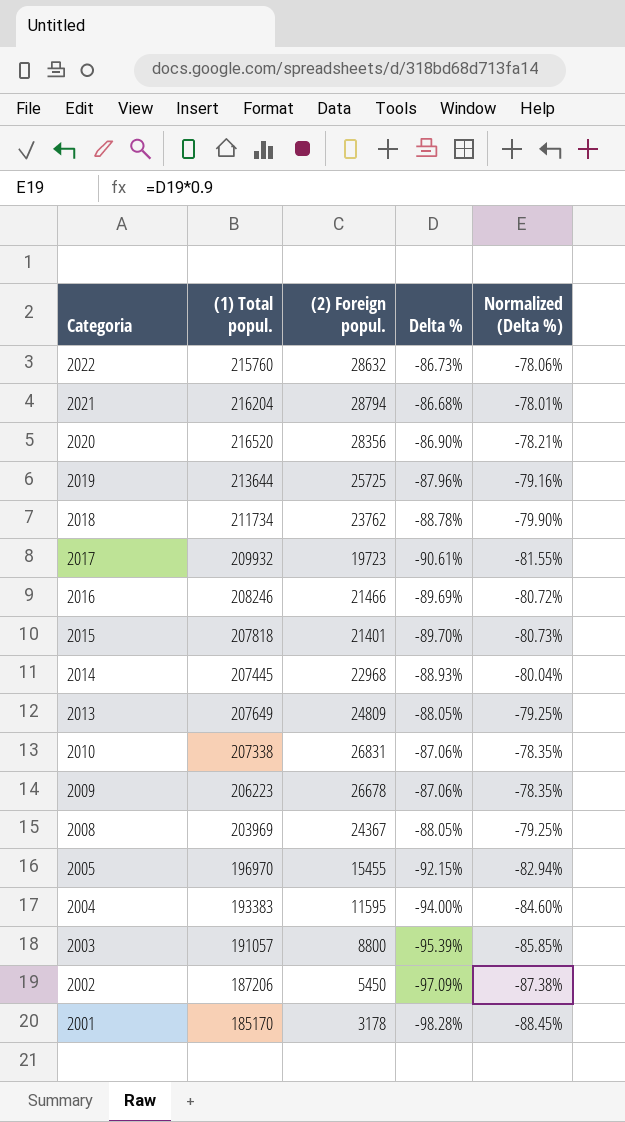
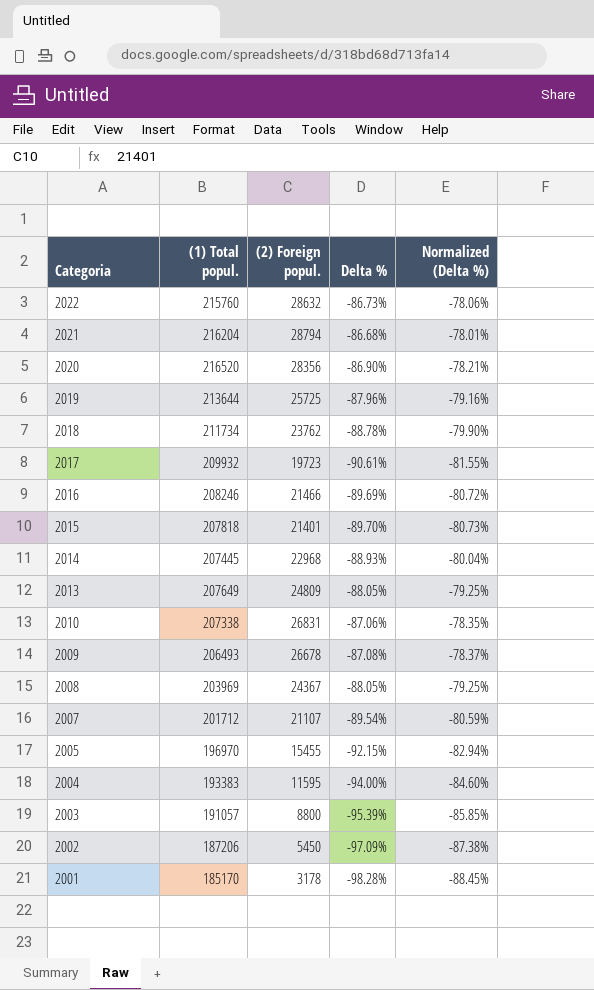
2009 | (1) Total popul.: 206223 -> 206493
2009 | Delta %: -87.06% -> -87.08%
2009 | Normalized (Delta %): -78.35% -> -78.37%
row 2007: none -> 201712 | 21107 | -89.54% | -80.59%

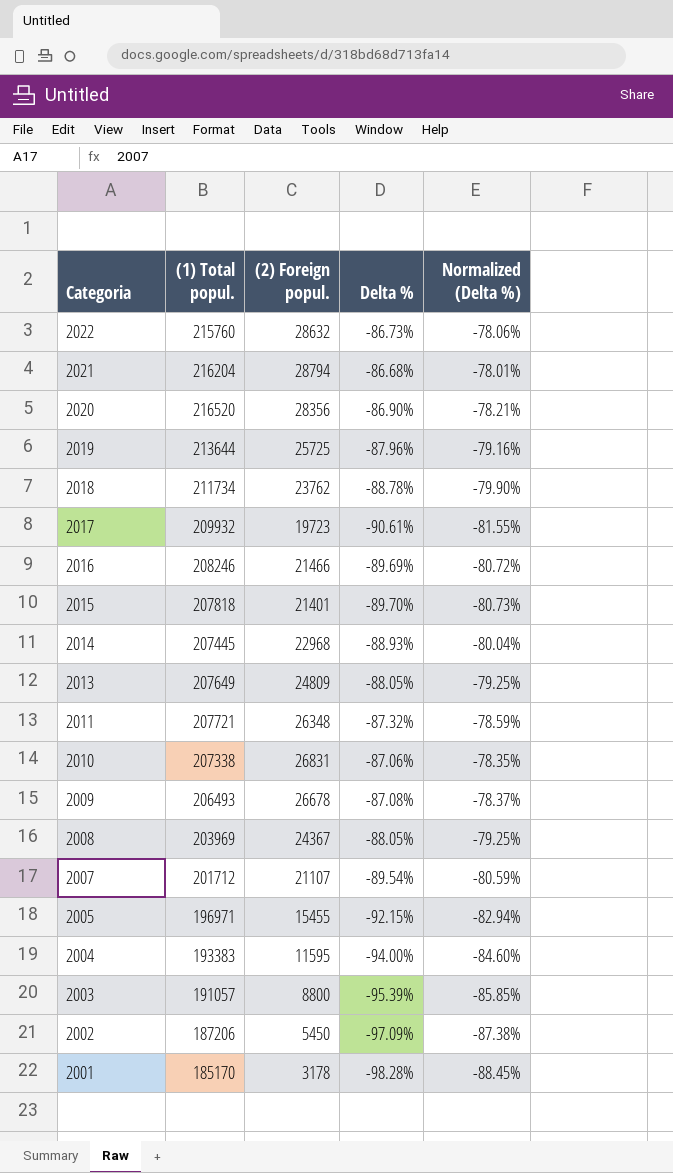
row 2011: none -> 207721 | 26348 | -87.32% | -78.59%
2005 | (1) Total popul.: 196970 -> 196971

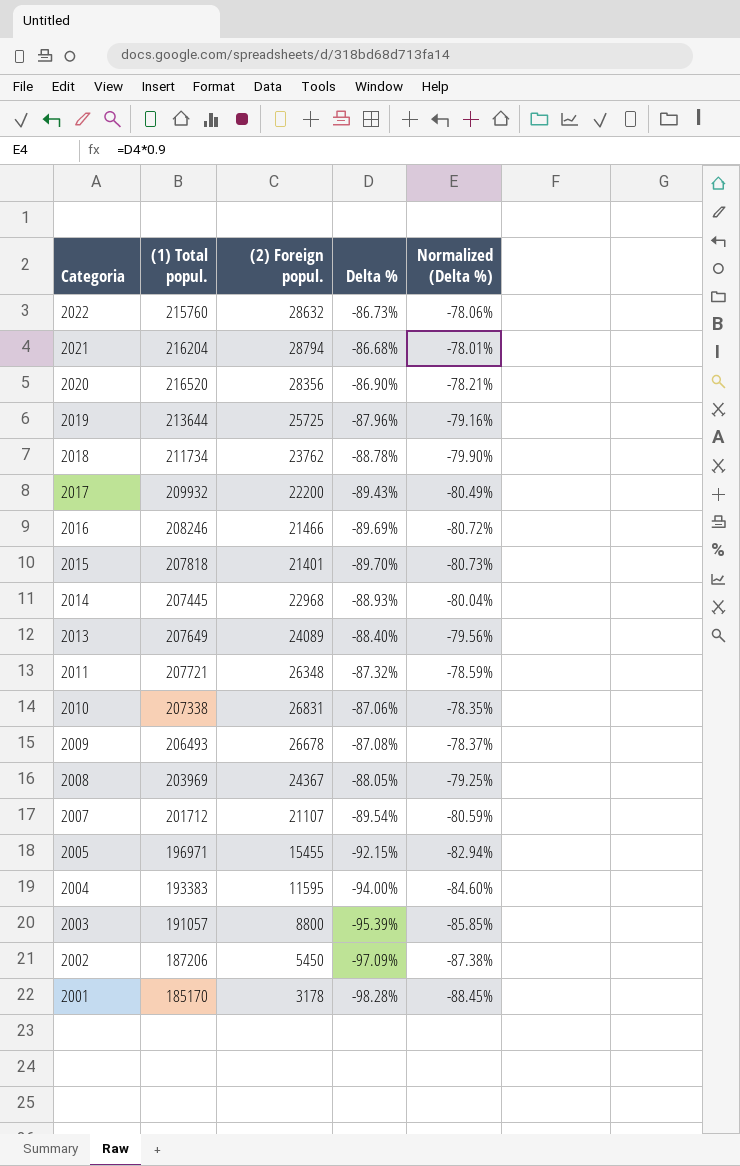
2017 | (2) Foreign popul.: 19723 -> 22200
2017 | Delta %: -90.61% -> -89.43%
2017 | Normalized (Delta %): -81.55% -> -80.49%
2013 | (2) Foreign popul.: 24809 -> 24089
2013 | Delta %: -88.05% -> -88.40%
2013 | Normalized (Delta %): -79.25% -> -79.56%

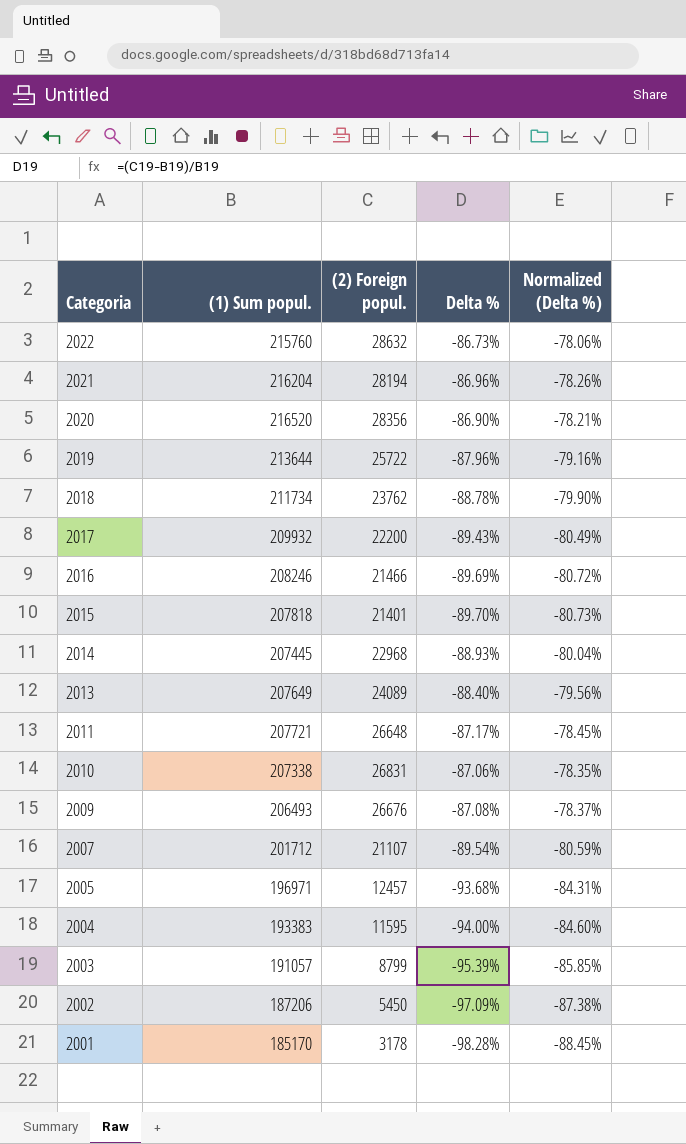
column name: (1) Total popul. -> (1) Sum popul.
row 2008: 203969 | 24367 | -88.05% | -79.25% -> none
2021 | (2) Foreign popul.: 28794 -> 28194
2021 | Delta %: -86.68% -> -86.96%
2021 | Normalized (Delta %): -78.01% -> -78.26%
2019 | (2) Foreign popul.: 25725 -> 25722
2011 | (2) Foreign popul.: 26348 -> 26648
2011 | Delta %: -87.32% -> -87.17%
2011 | Normalized (Delta %): -78.59% -> -78.45%
2009 | (2) Foreign popul.: 26678 -> 26676
2005 | (2) Foreign popul.: 15455 -> 12457
2005 | Delta %: -92.15% -> -93.68%
2005 | Normalized (Delta %): -82.94% -> -84.31%
2003 | (2) Foreign popul.: 8800 -> 8799

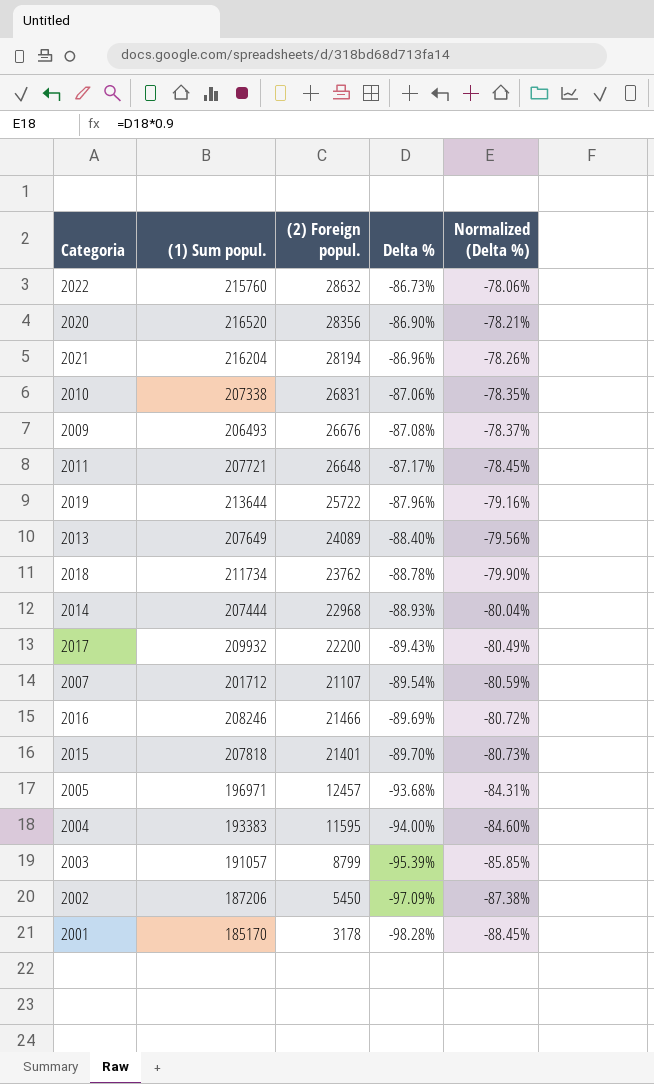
row order: Categoria descending -> Delta % descending
2014 | (1) Sum popul.: 207445 -> 207444

